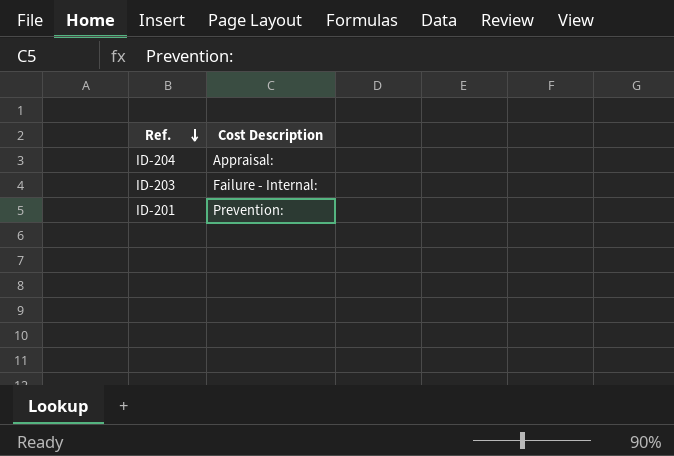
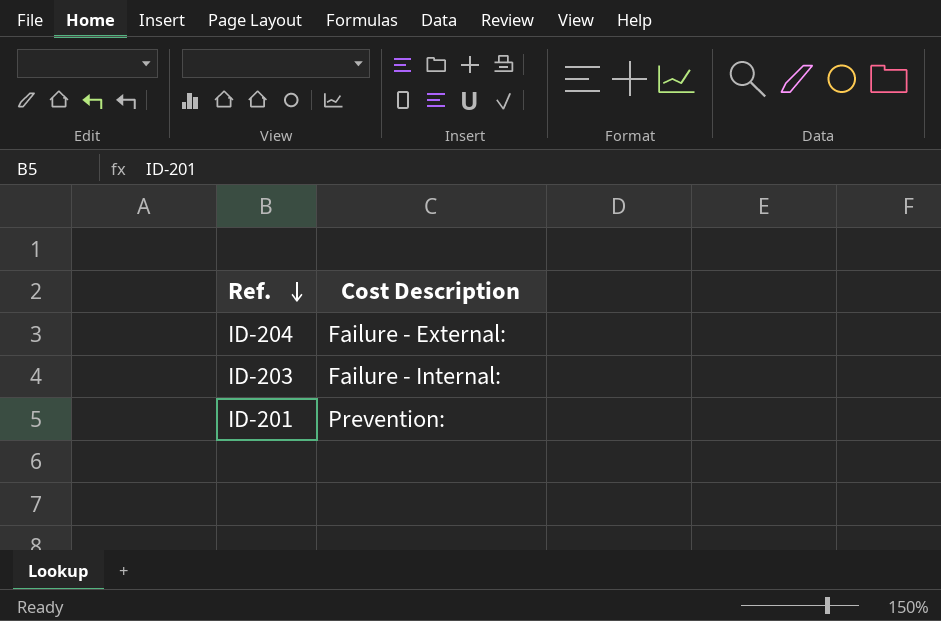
ID-204 | Cost Description: Appraisal: -> Failure - External:

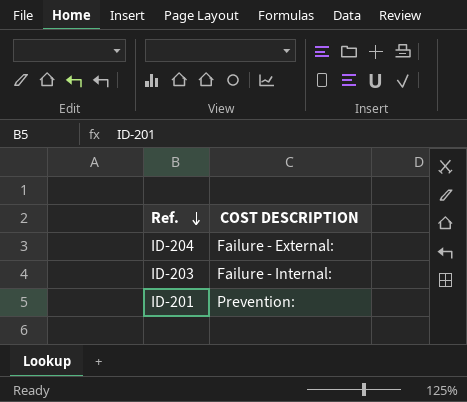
column name: Cost Description -> COST DESCRIPTION

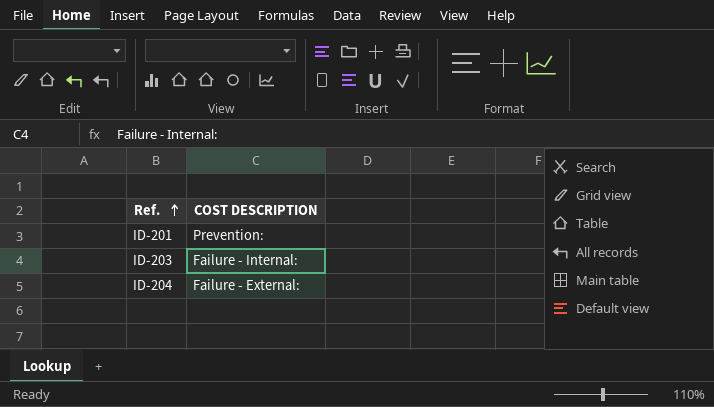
row order: Ref. descending -> Ref. ascending

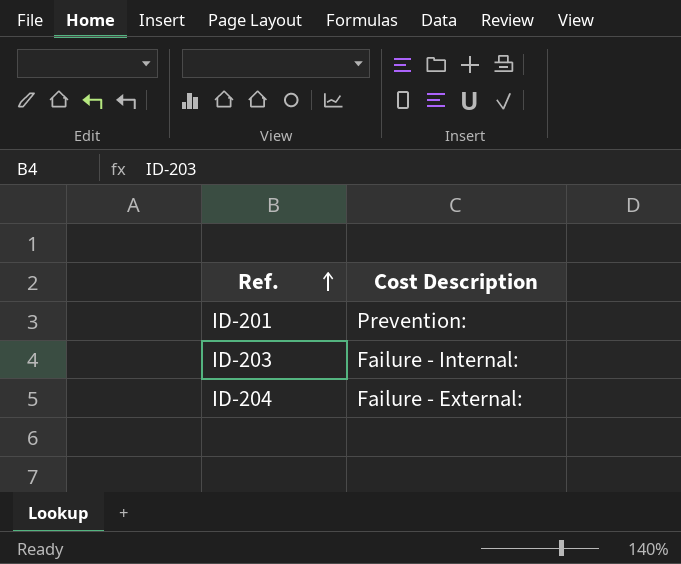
column name: COST DESCRIPTION -> Cost Description

